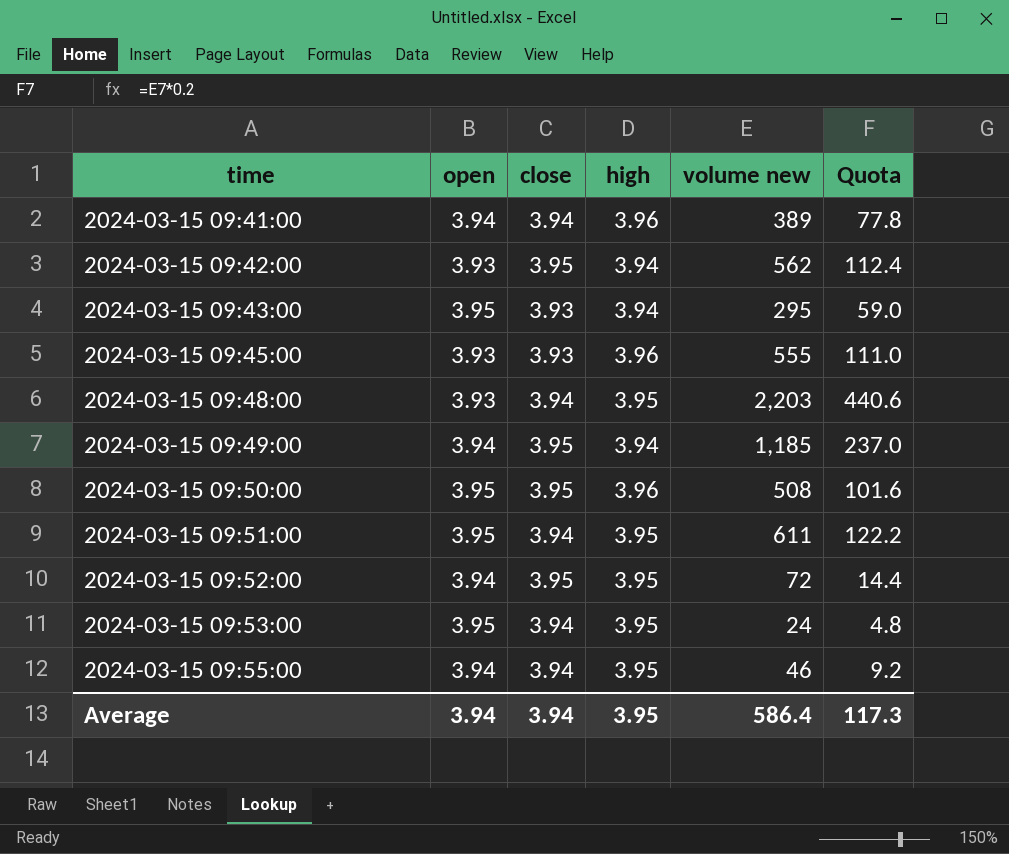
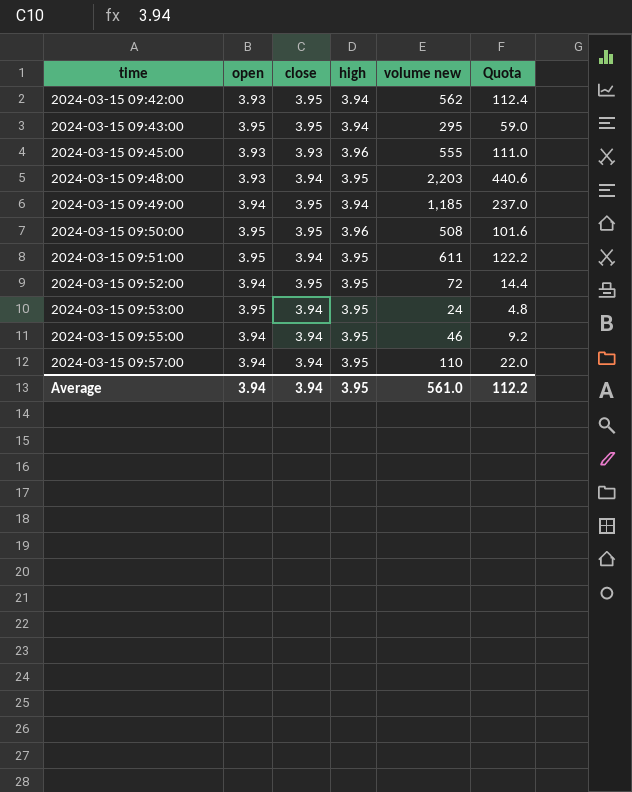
row 2024-03-15 09:41:00: 3.94 | 3.94 | 3.96 | 389 | 77.8 -> none
2024-03-15 09:43:00 | close: 3.93 -> 3.95
row 2024-03-15 09:57:00: none -> 3.94 | 3.94 | 3.95 | 110 | 22.0
Average | volume new: 586.4 -> 561.0
Average | Quota: 117.3 -> 112.2

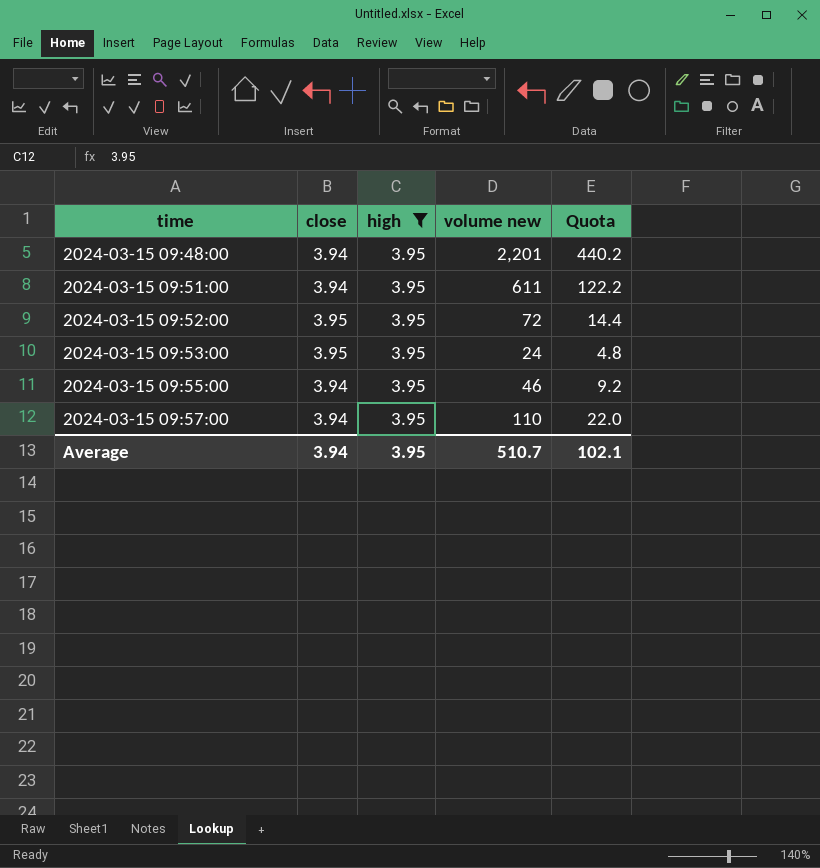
filter: none -> high = 3.95
column open | position: 2 -> none
2024-03-15 09:48:00 | volume new: 2,203 -> 2,201
2024-03-15 09:48:00 | Quota: 440.6 -> 440.2
2024-03-15 09:53:00 | close: 3.94 -> 3.95
Average | volume new: 561.0 -> 510.7
Average | Quota: 112.2 -> 102.1

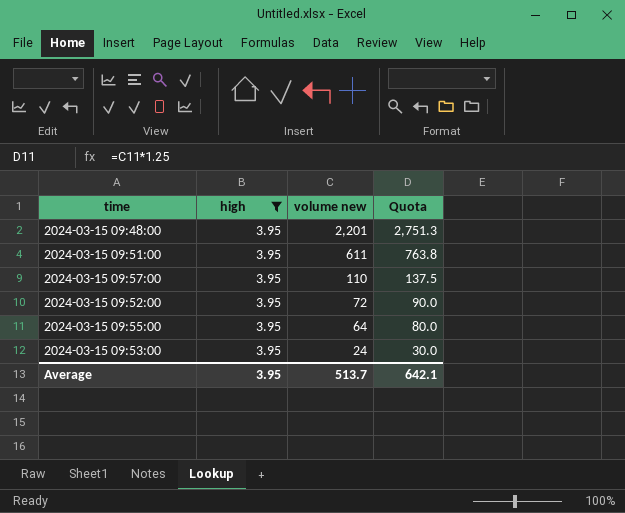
row order: time ascending -> volume new descending
column close | position: 2 -> none
column Quota | formula: [volume new] * 0.2 -> [volume new] * 1.25
2024-03-15 09:55:00 | volume new: 46 -> 64
Average | volume new: 510.7 -> 513.7
Average | Quota: 102.1 -> 642.1

